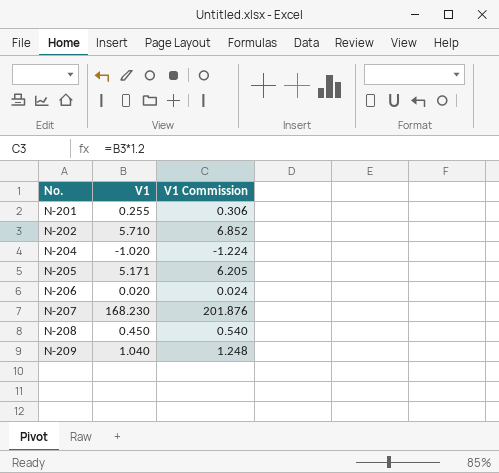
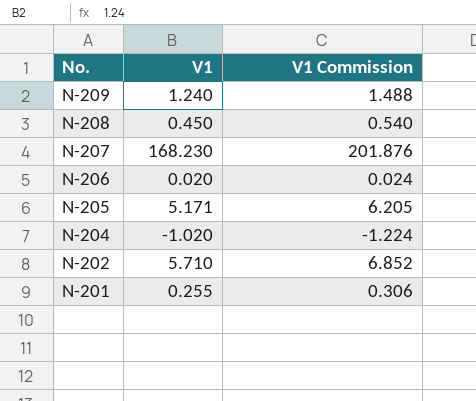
row order: No. ascending -> No. descending
N-209 | V1: 1.040 -> 1.240
N-209 | V1 Commission: 1.248 -> 1.488

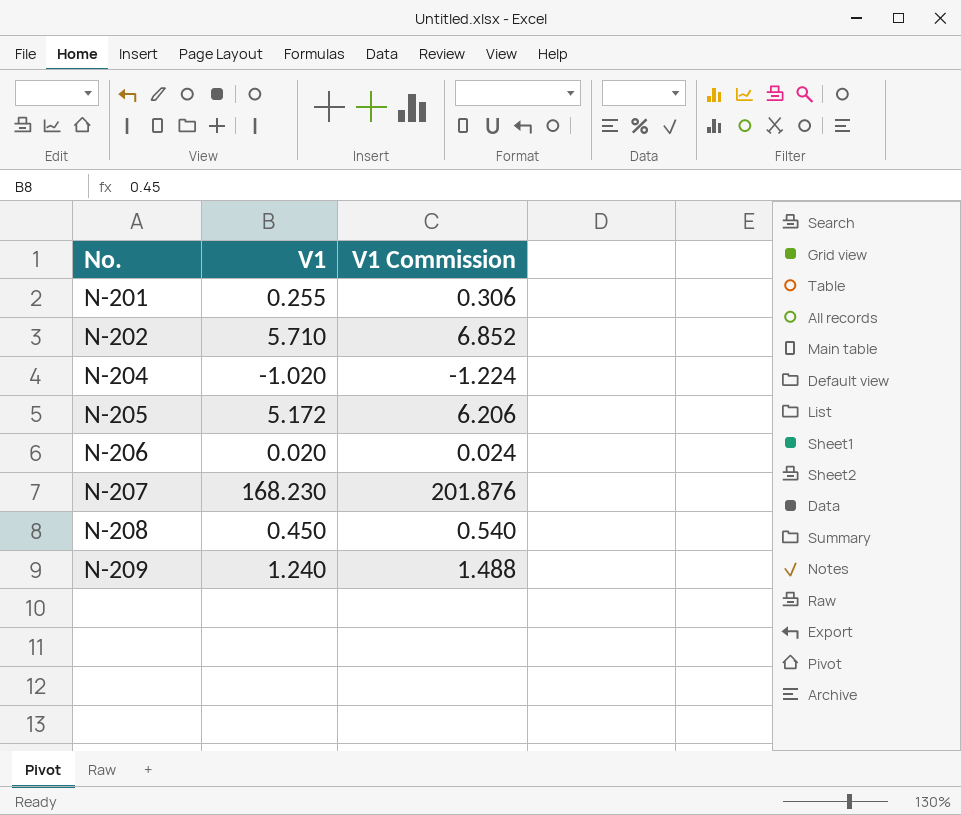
row order: No. descending -> No. ascending
N-205 | V1: 5.171 -> 5.172
N-205 | V1 Commission: 6.205 -> 6.206

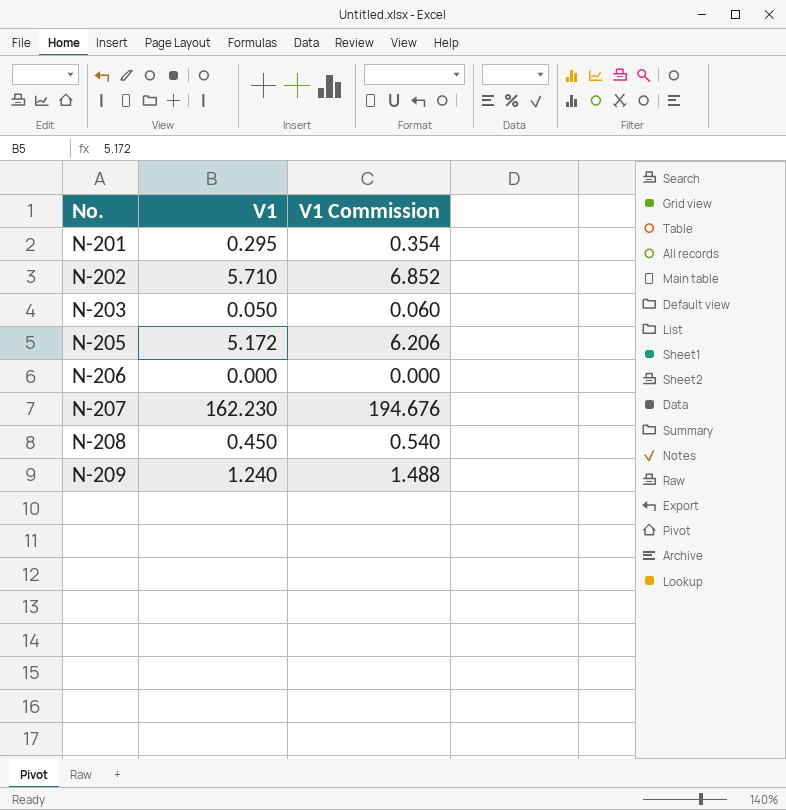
row N-204: -1.020 | -1.224 -> none
N-201 | V1: 0.255 -> 0.295
N-201 | V1 Commission: 0.306 -> 0.354
row N-203: none -> 0.050 | 0.060
N-206 | V1: 0.020 -> 0.000
N-206 | V1 Commission: 0.024 -> 0.000
N-207 | V1: 168.230 -> 162.230
N-207 | V1 Commission: 201.876 -> 194.676

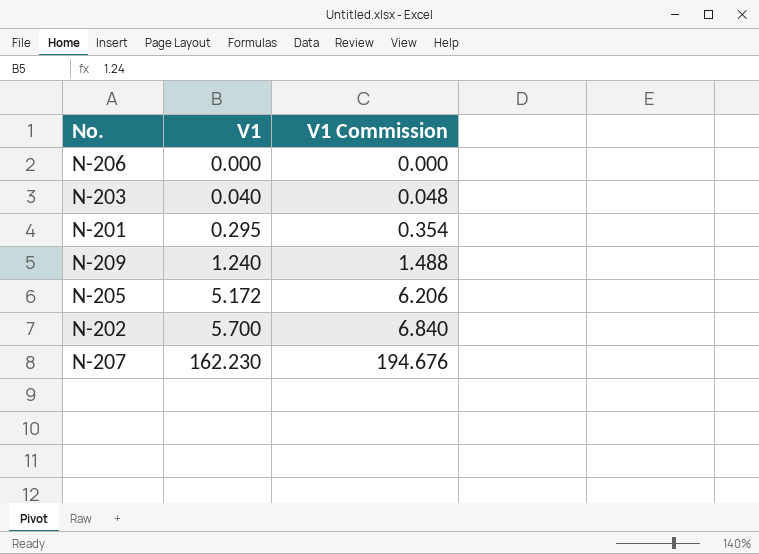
row order: No. ascending -> V1 ascending
row N-208: 0.450 | 0.540 -> none
N-203 | V1: 0.050 -> 0.040
N-203 | V1 Commission: 0.060 -> 0.048
N-202 | V1: 5.710 -> 5.700
N-202 | V1 Commission: 6.852 -> 6.840

